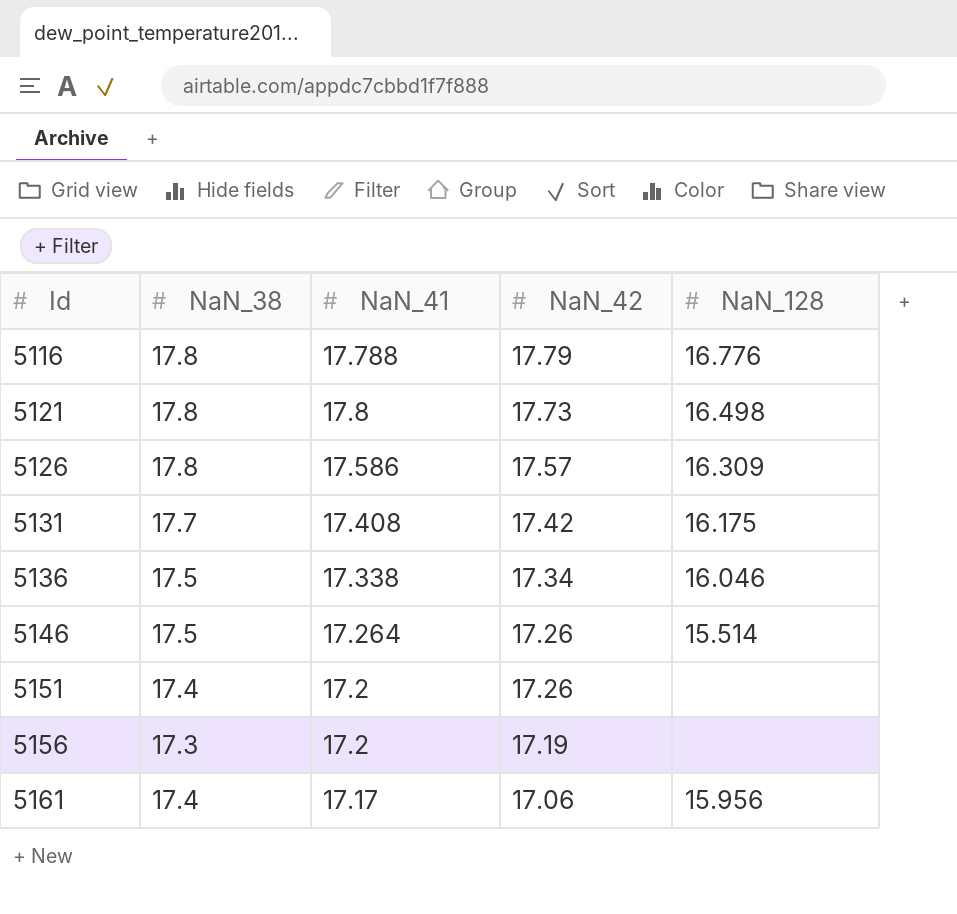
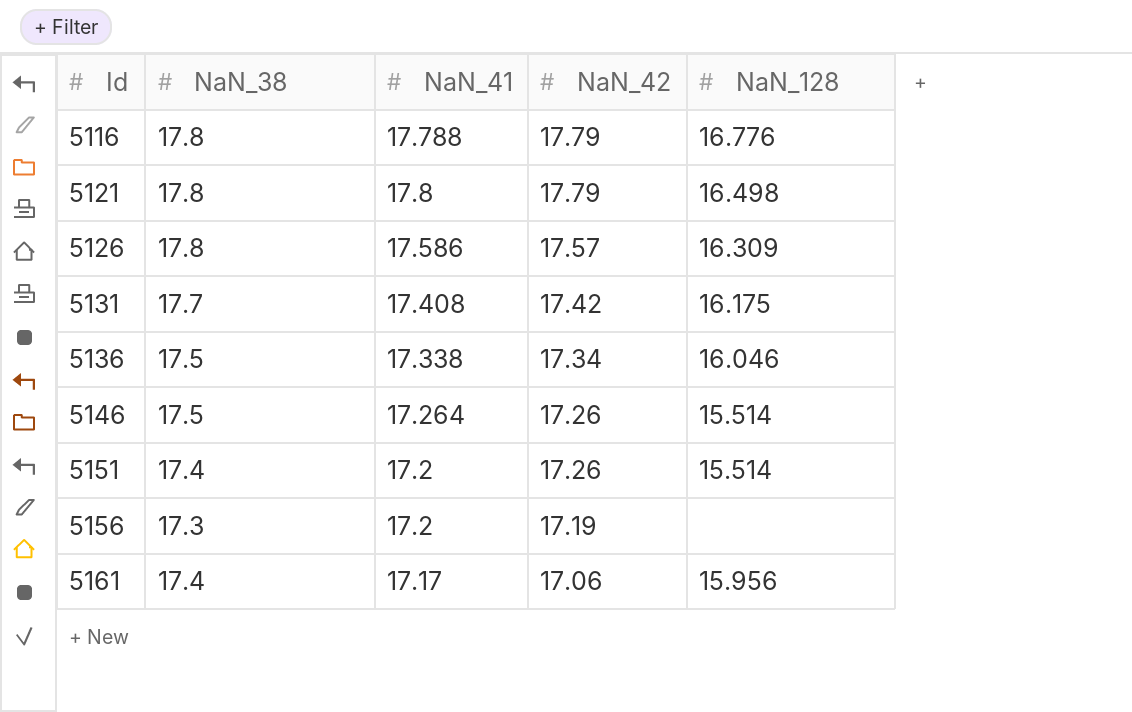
5121 | NaN_42: 17.73 -> 17.79
5151 | NaN_128: none -> 15.514

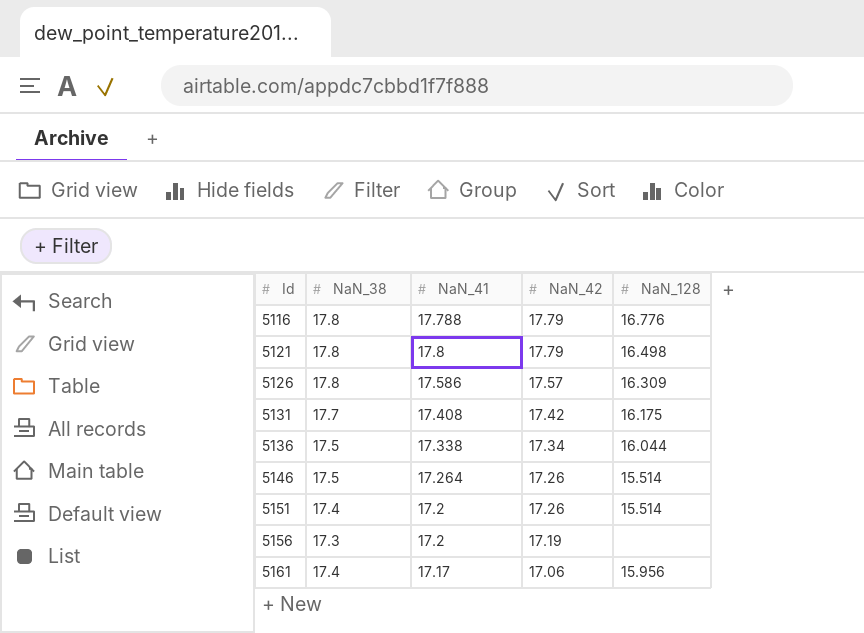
5136 | NaN_128: 16.046 -> 16.044

